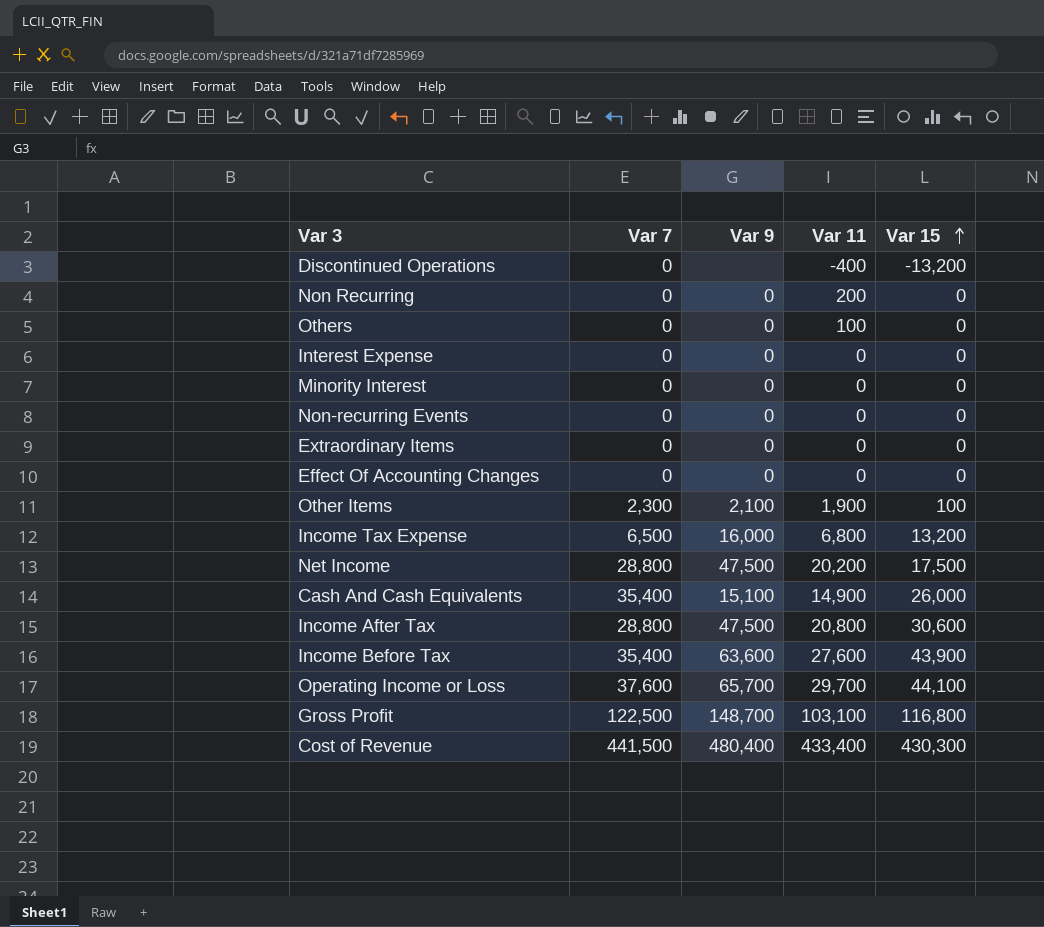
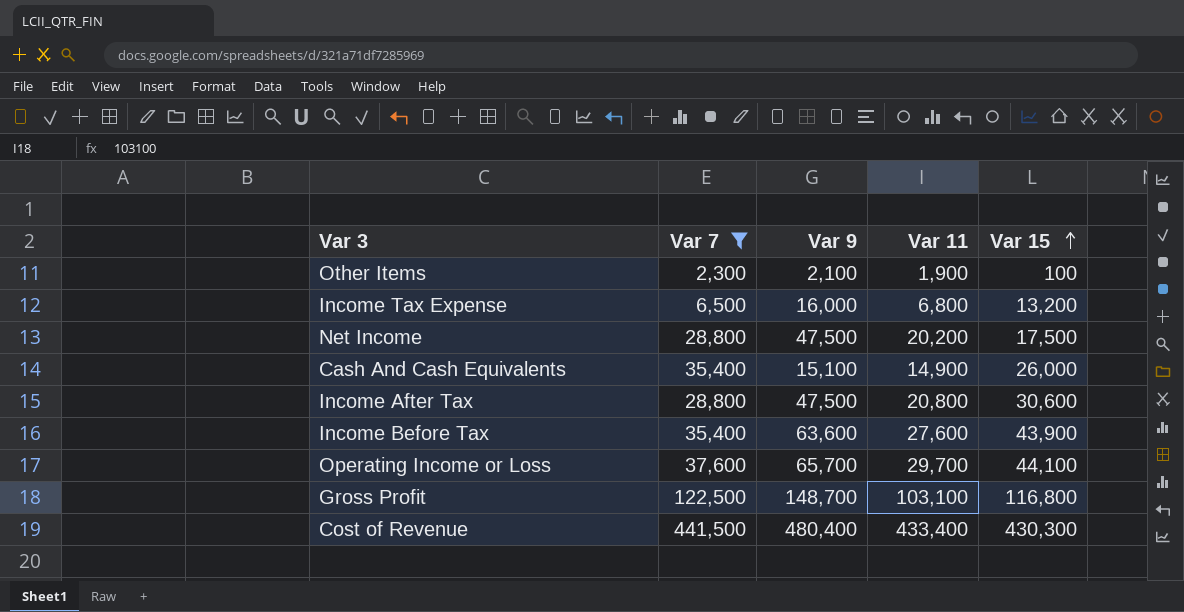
filter: none -> Var 7 != 0

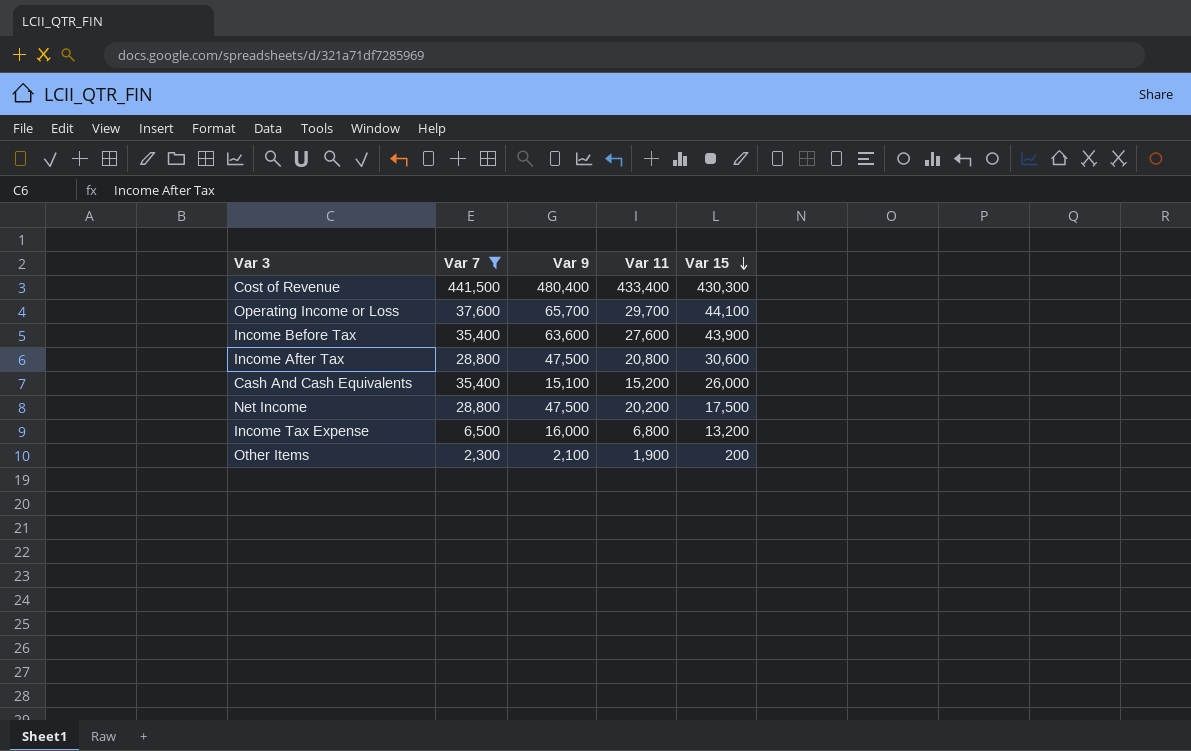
row order: Var 15 ascending -> Var 15 descending
row Gross Profit: 122,500 | 148,700 | 103,100 | 116,800 -> none
Cash And Cash Equivalents | Var 11: 14,900 -> 15,200
Other Items | Var 15: 100 -> 200

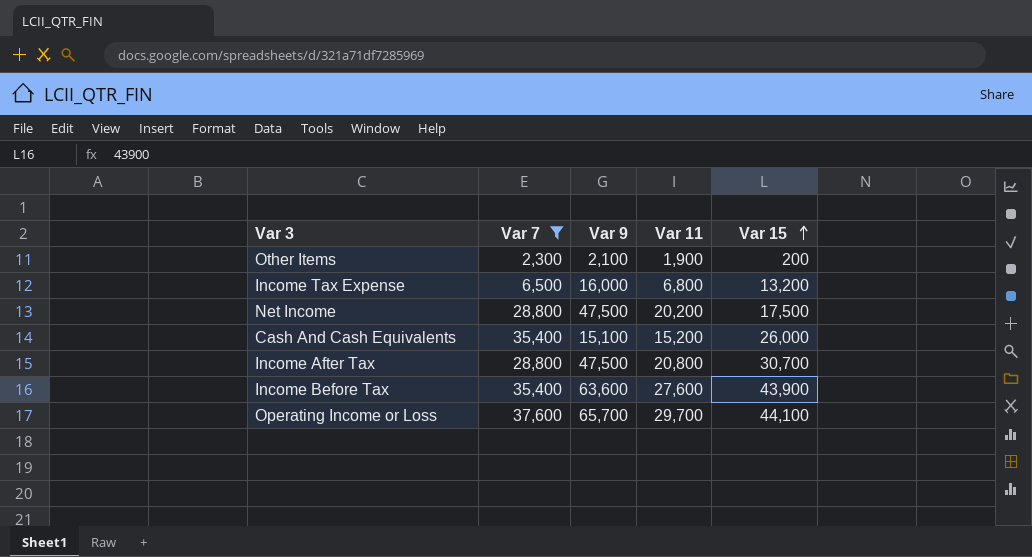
row order: Var 15 descending -> Var 15 ascending
row Cost of Revenue: 441,500 | 480,400 | 433,400 | 430,300 -> none
Income After Tax | Var 15: 30,600 -> 30,700

